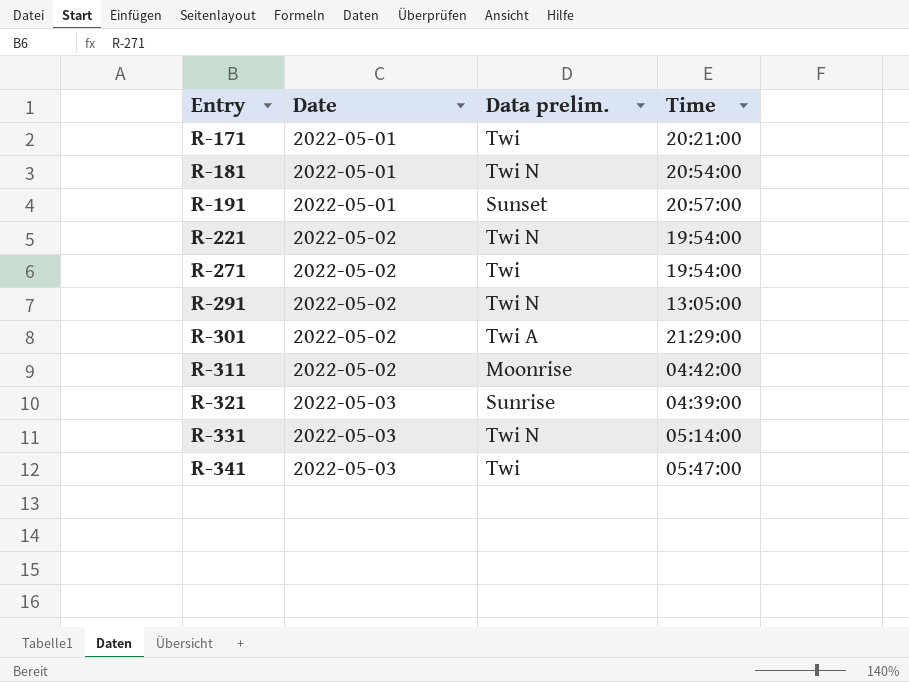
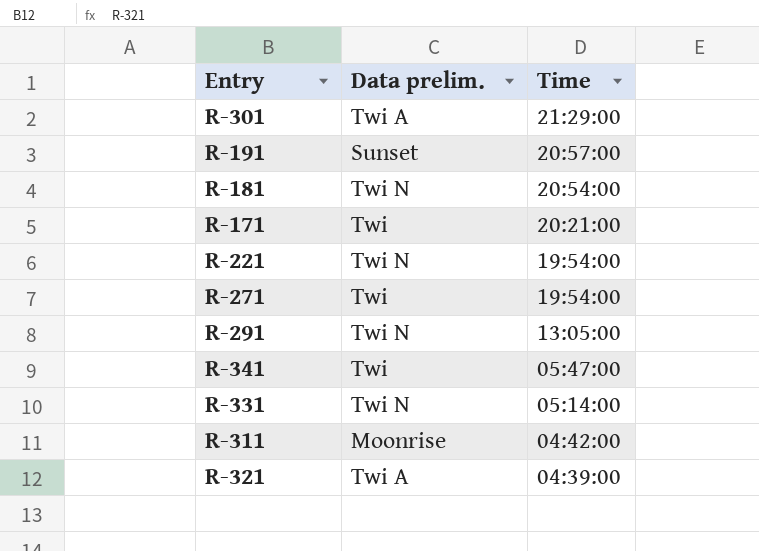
row order: Entry ascending -> Time descending
column Date | position: 2 -> none
R-321 | Data prelim.: Sunrise -> Twi A

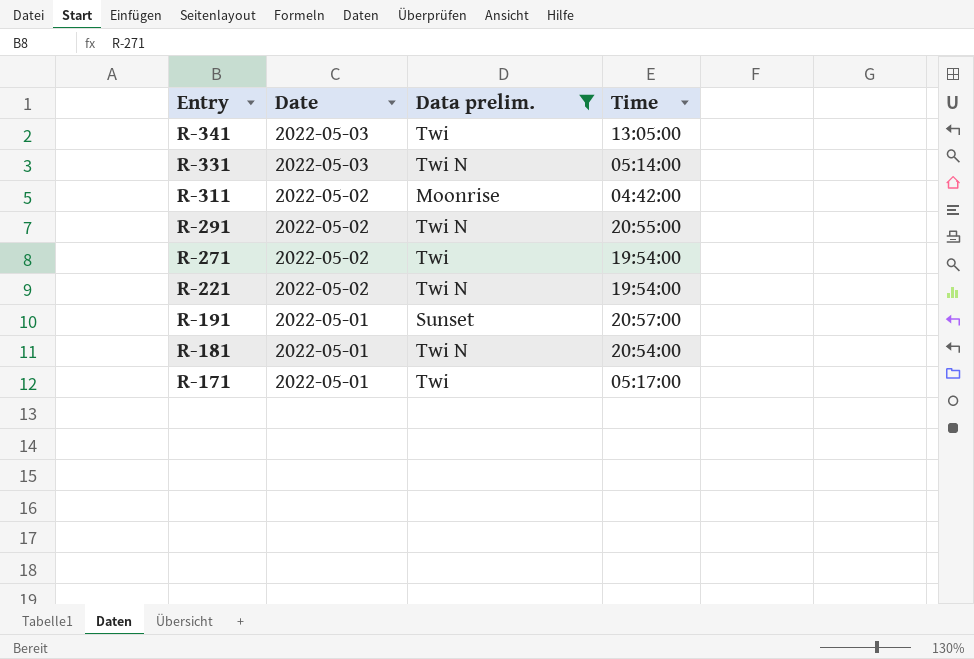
filter: none -> Data prelim. != Twi A
row order: Time descending -> Entry descending
column Date | position: none -> 2
R-341 | Time: 05:47:00 -> 13:05:00
R-291 | Time: 13:05:00 -> 20:55:00
R-171 | Time: 20:21:00 -> 05:17:00

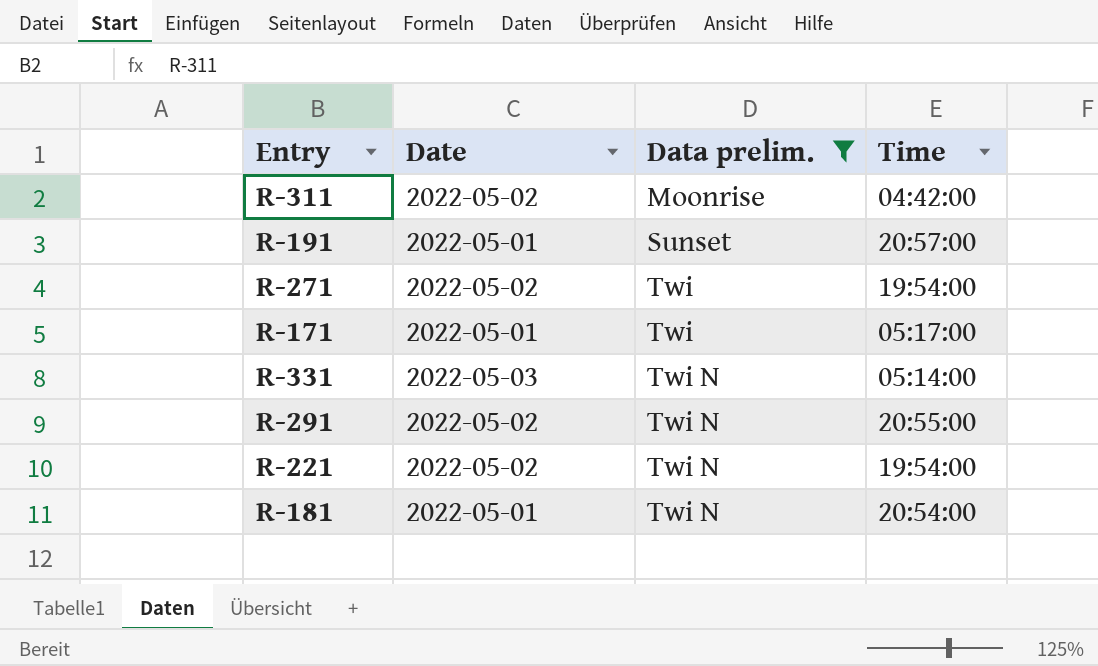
row order: Entry descending -> Data prelim. ascending
row R-341: 2022-05-03 | Twi | 13:05:00 -> none

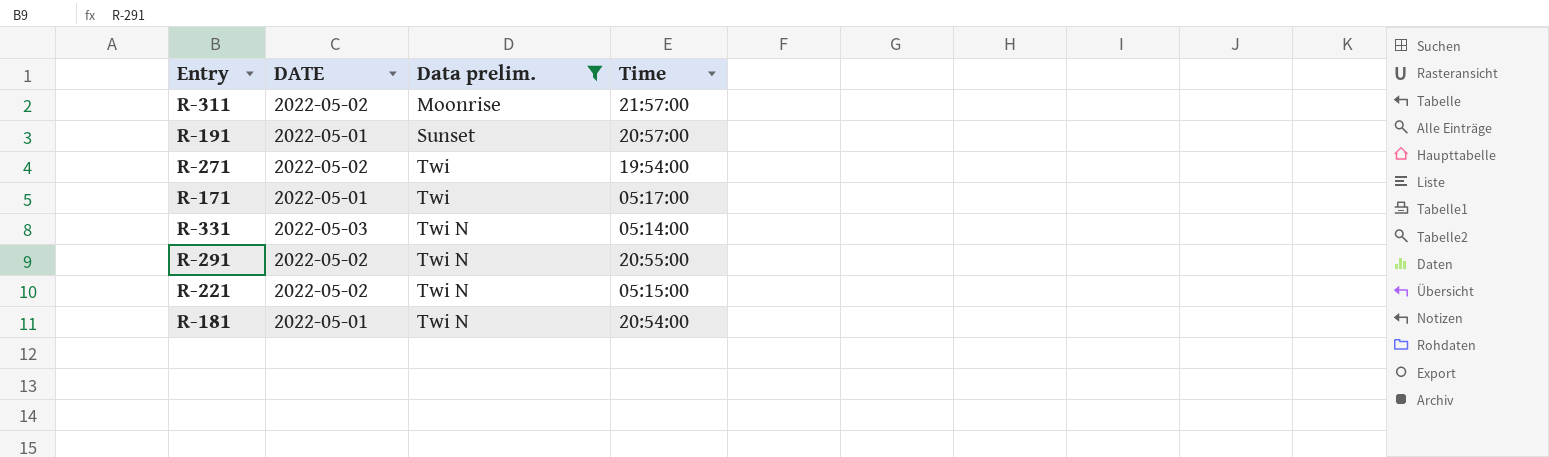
column name: Date -> DATE
R-311 | Time: 04:42:00 -> 21:57:00
R-221 | Time: 19:54:00 -> 05:15:00

